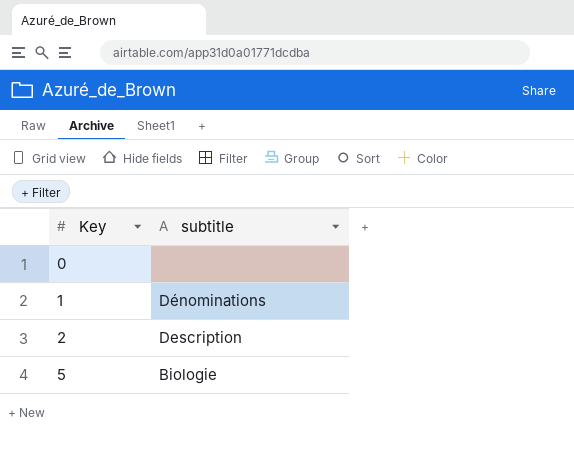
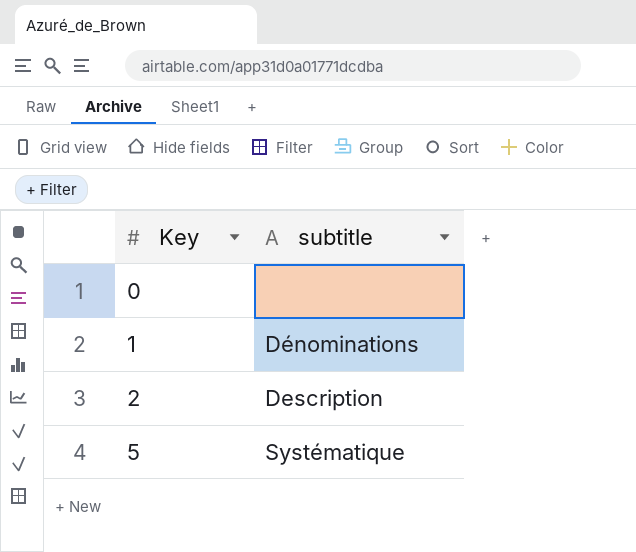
5 | subtitle: Biologie -> Systématique

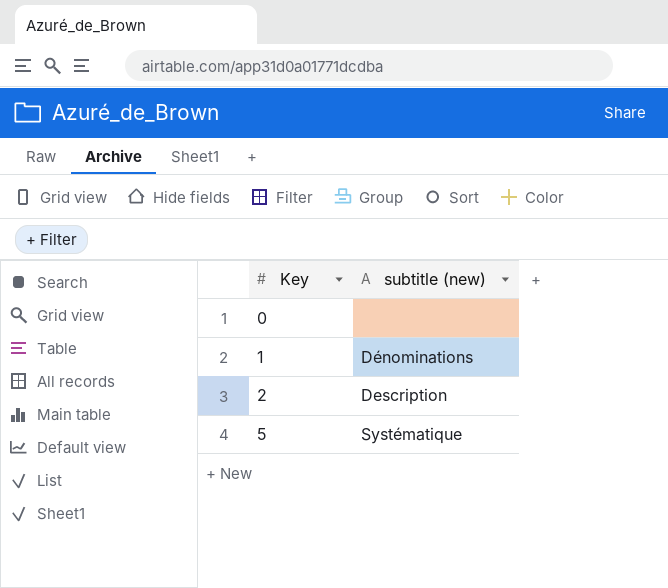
column name: subtitle -> subtitle (new)

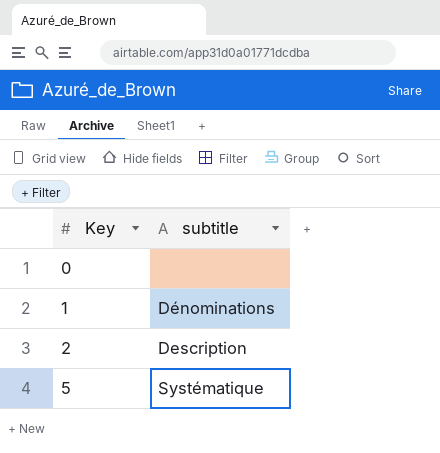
column name: subtitle (new) -> subtitle

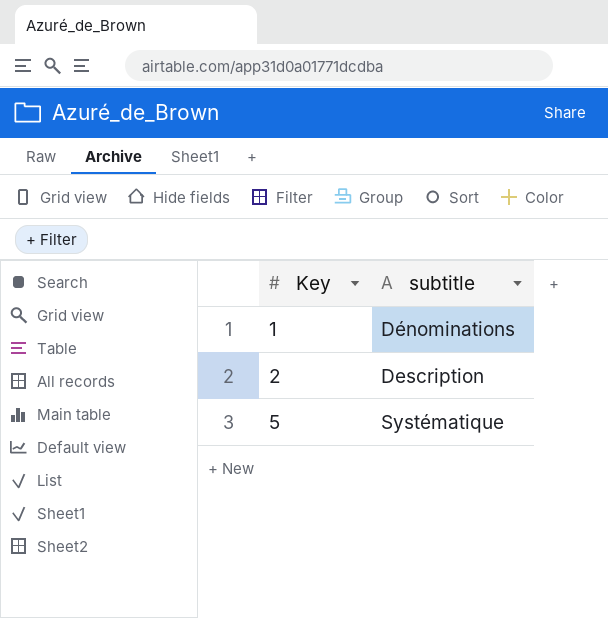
row 0: none -> none

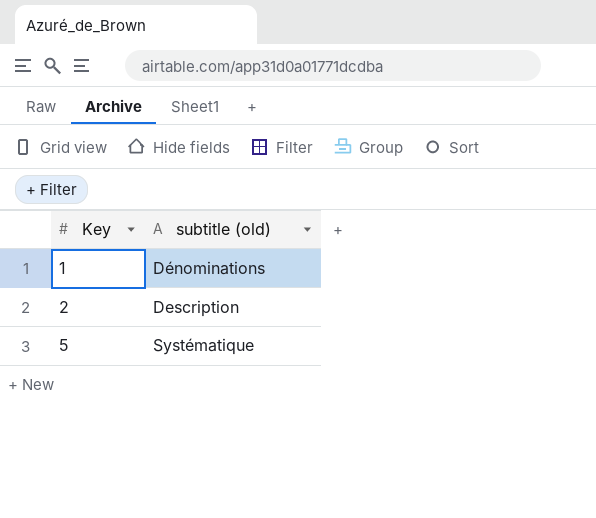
column name: subtitle -> subtitle (old)

